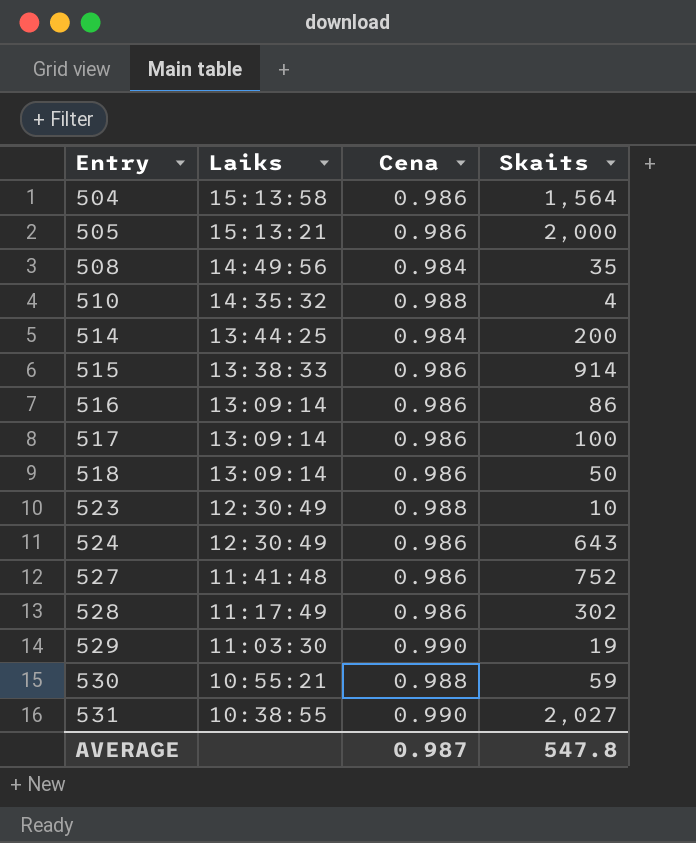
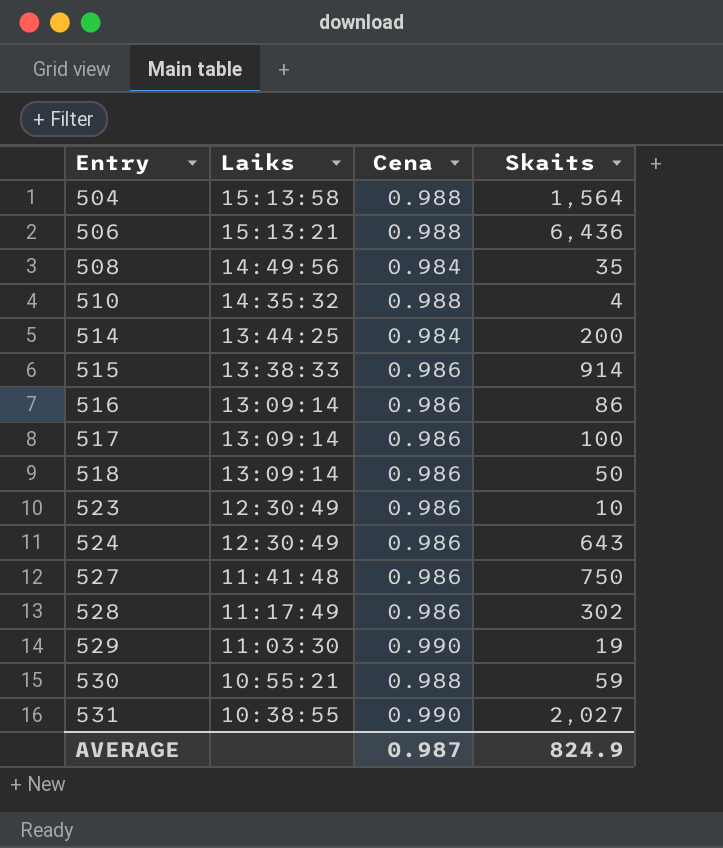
row 505: 15:13:21 | 0.986 | 2,000 -> none
504 | Cena: 0.986 -> 0.988
row 506: none -> 15:13:21 | 0.988 | 6,436
523 | Cena: 0.988 -> 0.986
527 | Skaits: 752 -> 750
AVERAGE | Skaits: 547.8 -> 824.9

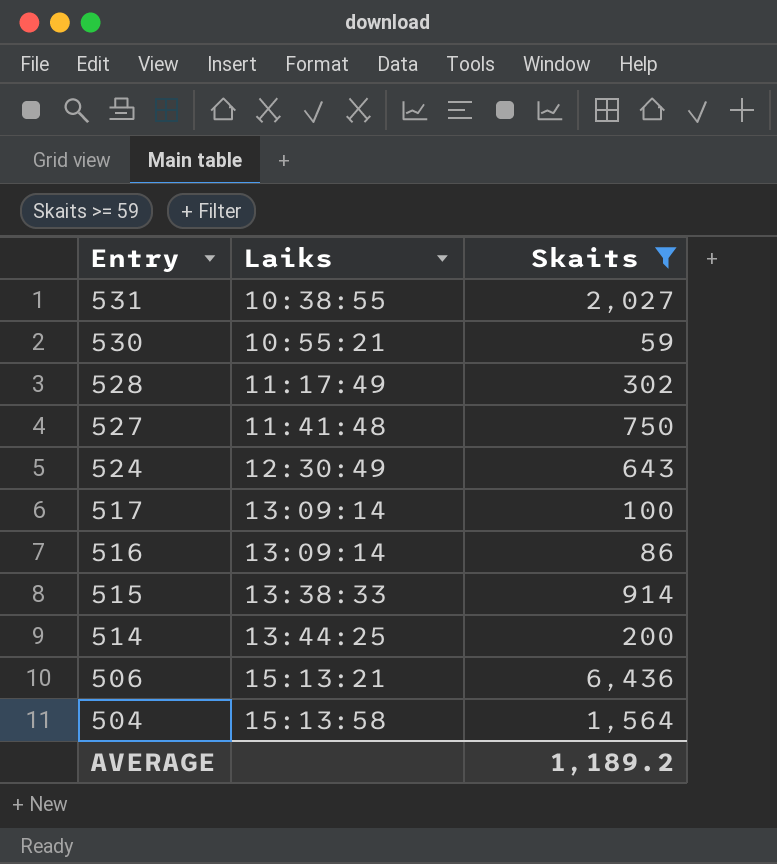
filter: none -> Skaits >= 59
row order: Entry ascending -> Entry descending
column Cena | position: 3 -> none
AVERAGE | Skaits: 824.9 -> 1,189.2

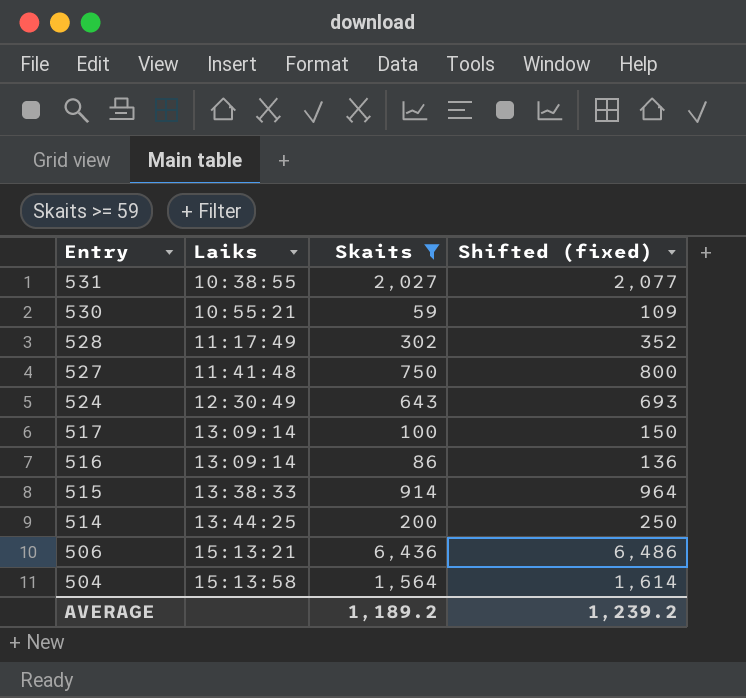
column Shifted (fixed) | formula: none -> [Skaits] + 50

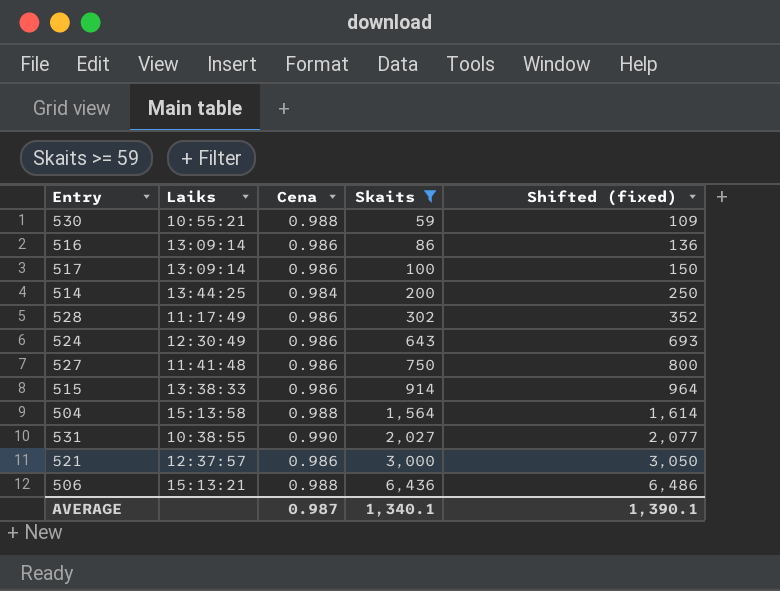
row order: Entry descending -> Skaits ascending
column Cena | position: none -> 3
row 521: none -> 12:37:57 | 0.986 | 3,000 | 3,050
AVERAGE | Skaits: 1,189.2 -> 1,340.1
AVERAGE | Shifted (fixed): 1,239.2 -> 1,390.1

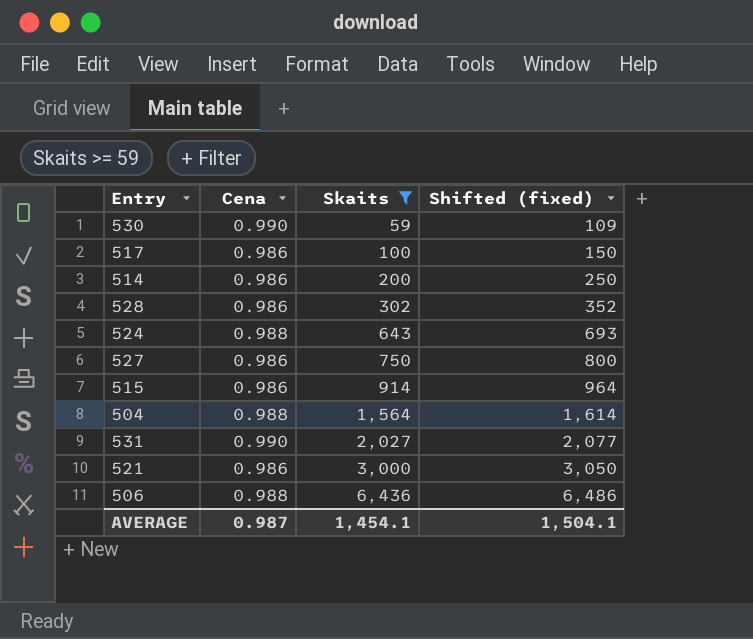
column Laiks | position: 2 -> none
row 516: 13:09:14 | 0.986 | 86 | 136 -> none
530 | Cena: 0.988 -> 0.990
514 | Cena: 0.984 -> 0.986
524 | Cena: 0.986 -> 0.988
AVERAGE | Skaits: 1,340.1 -> 1,454.1
AVERAGE | Shifted (fixed): 1,390.1 -> 1,504.1

